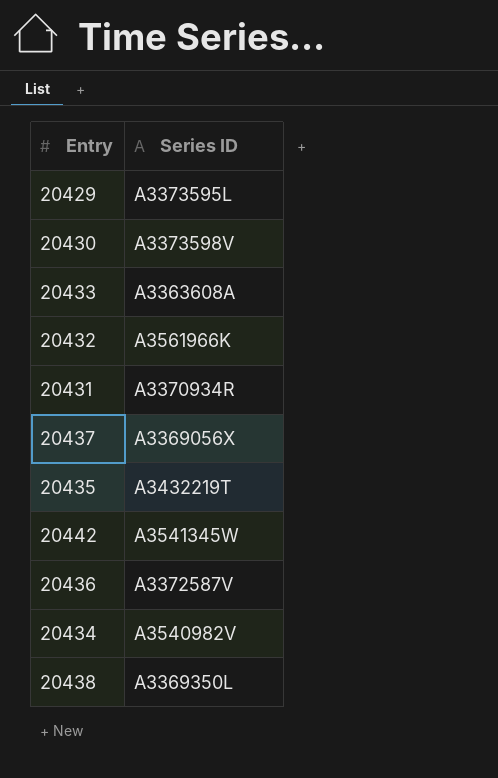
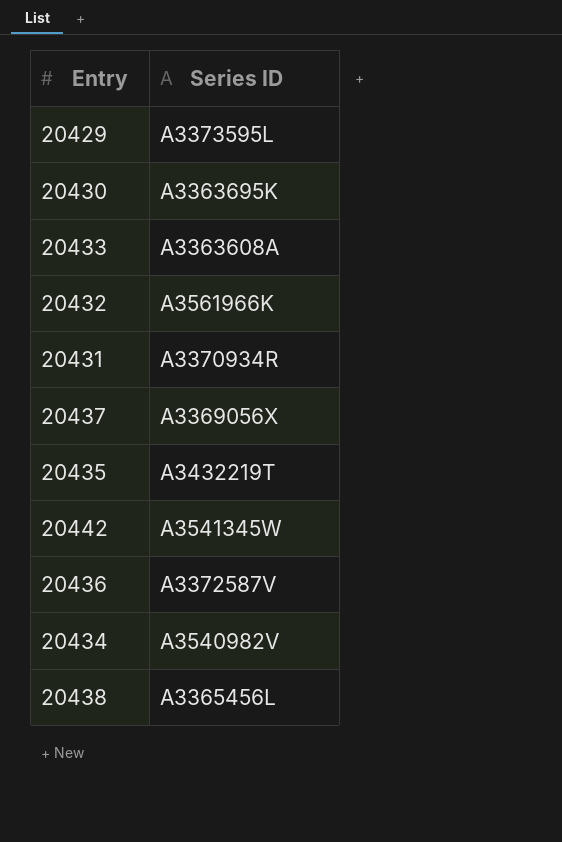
20430 | Series ID: A3373598V -> A3363695K
20438 | Series ID: A3369350L -> A3365456L

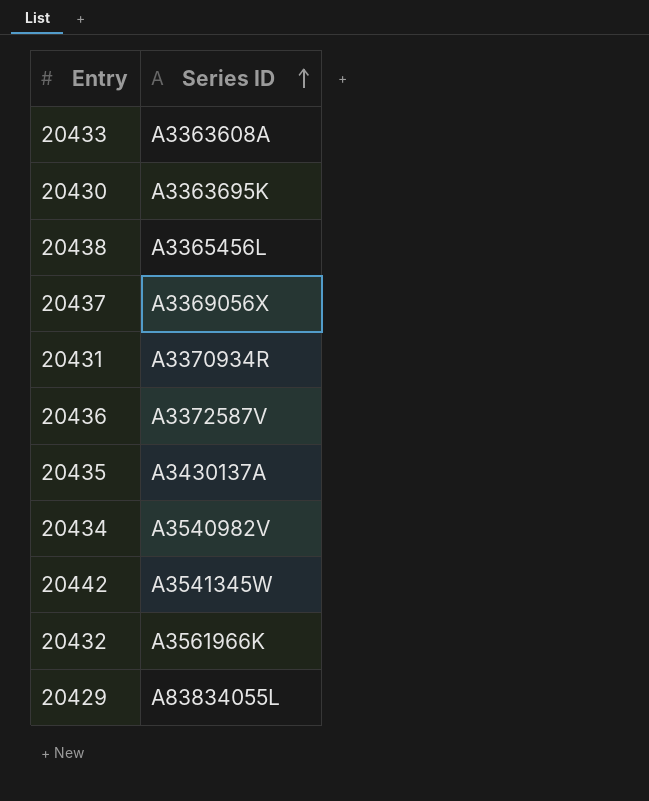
row order: none -> Series ID ascending
20435 | Series ID: A3432219T -> A3430137A
20429 | Series ID: A3373595L -> A83834055L

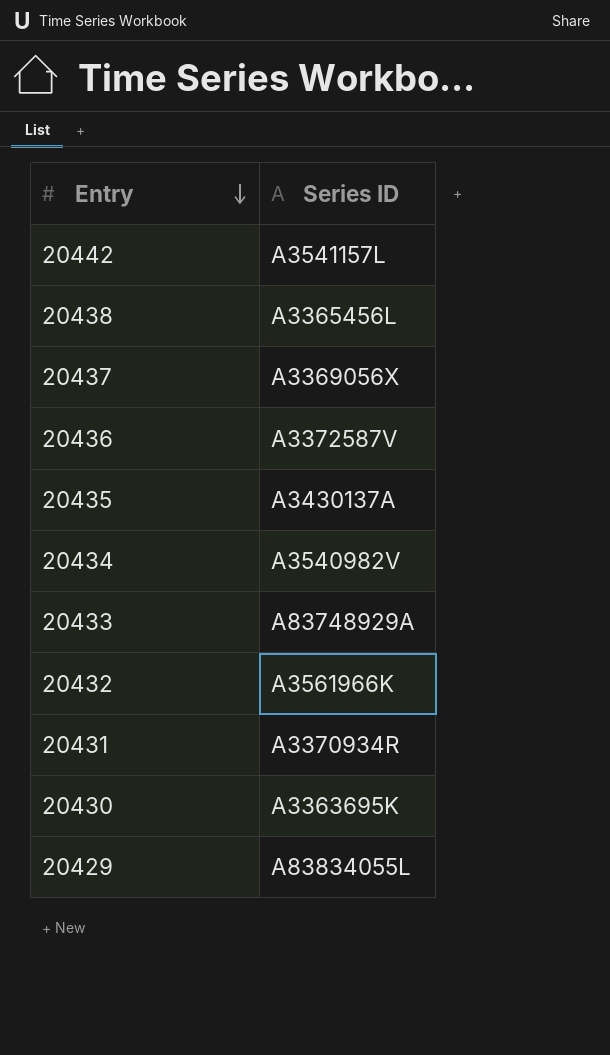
row order: Series ID ascending -> Entry descending
20442 | Series ID: A3541345W -> A3541157L
20433 | Series ID: A3363608A -> A83748929A

